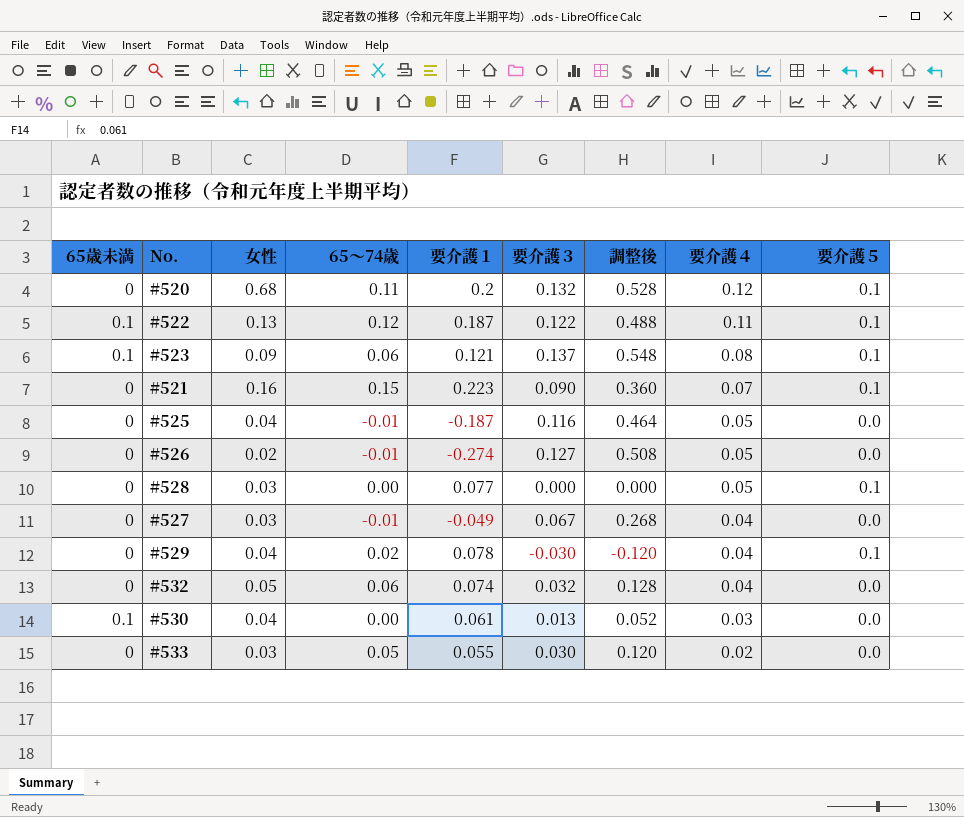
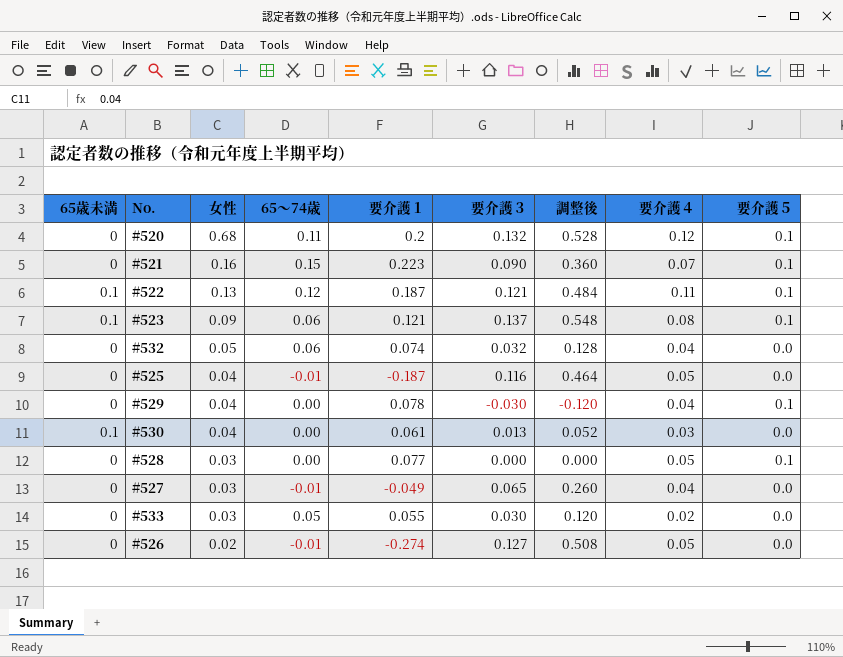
row order: 要介護４ descending -> 女性 descending
#522 | 要介護３: 0.122 -> 0.121
#522 | 調整後: 0.488 -> 0.484
#529 | 65～74歳: 0.02 -> 0.00
#527 | 要介護３: 0.067 -> 0.065
#527 | 調整後: 0.268 -> 0.260

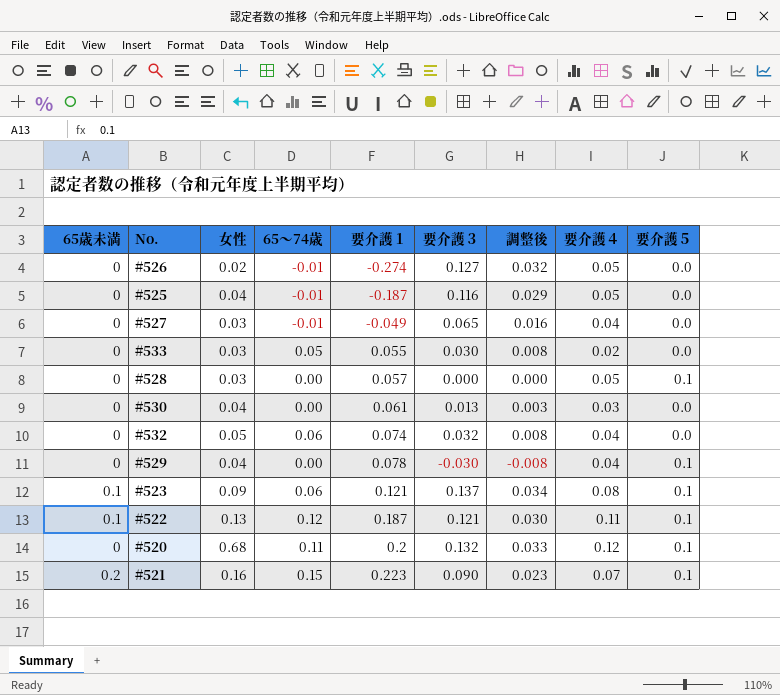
row order: 女性 descending -> 要介護１ ascending
column 調整後 | formula: [要介護３] * 4 -> [要介護３] * 0.25
#528 | 要介護１: 0.077 -> 0.057
#530 | 65歳未満: 0.1 -> 0
#521 | 65歳未満: 0 -> 0.2

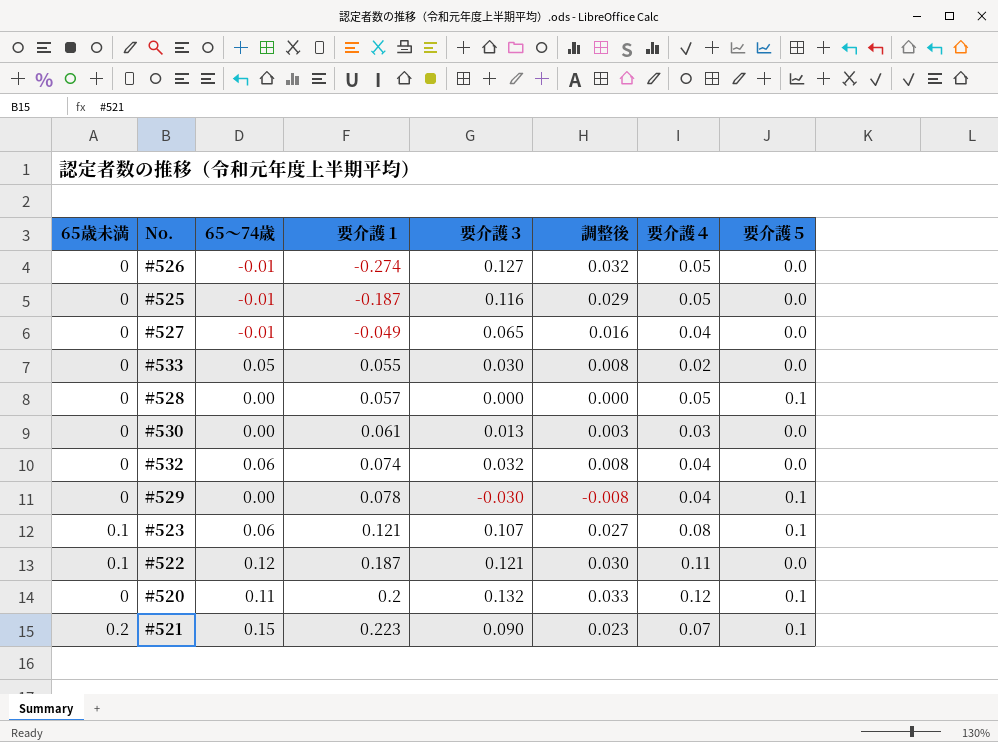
column 女性 | position: 3 -> none
#523 | 要介護３: 0.137 -> 0.107
#523 | 調整後: 0.034 -> 0.027
#522 | 要介護５: 0.1 -> 0.0

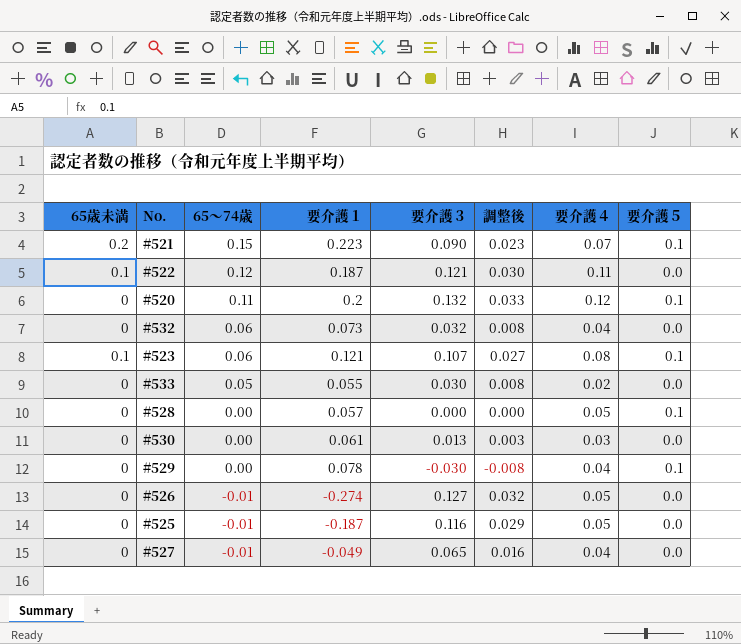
row order: 要介護１ ascending -> 65～74歳 descending
#532 | 要介護１: 0.074 -> 0.073

